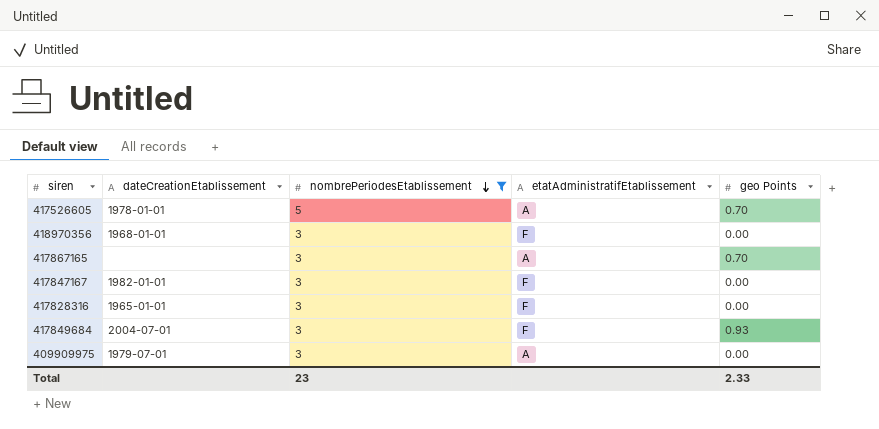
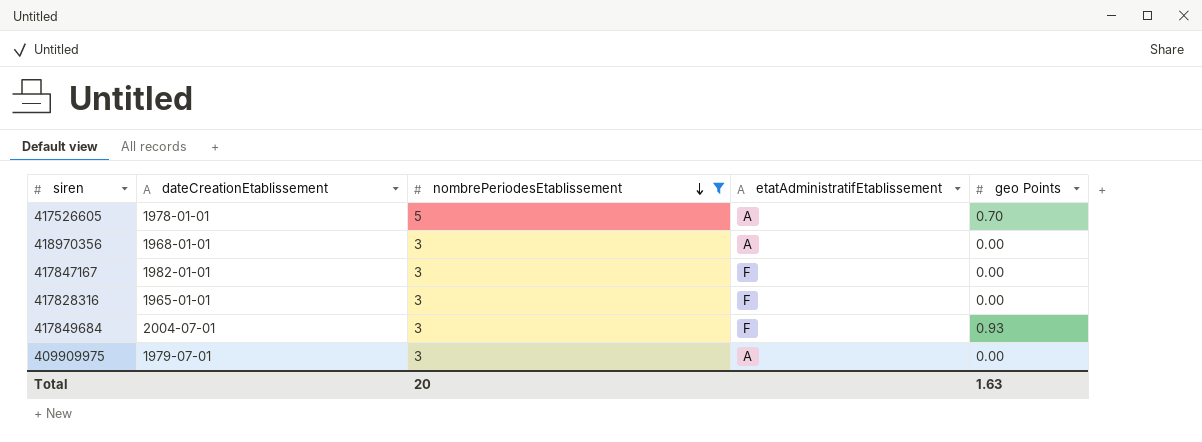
row 417867165: none | 3 | A | 0.70 -> none
418970356 | etatAdministratifEtablissement: F -> A
Total | nombrePeriodesEtablissement: 23 -> 20
Total | geo Points: 2.33 -> 1.63

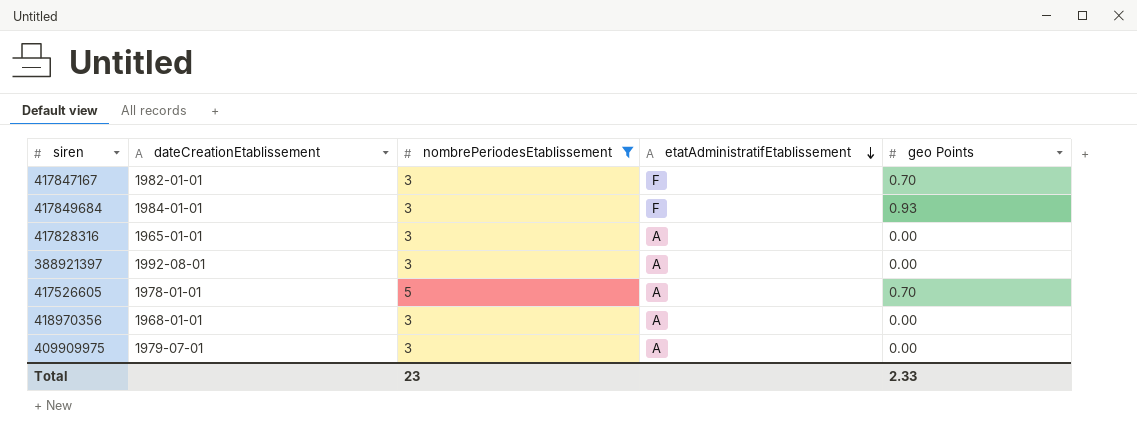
row order: nombrePeriodesEtablissement descending -> etatAdministratifEtablissement descending
417847167 | geo Points: 0.00 -> 0.70
417849684 | dateCreationEtablissement: 2004-07-01 -> 1984-01-01
417828316 | etatAdministratifEtablissement: F -> A
row 388921397: none -> 1992-08-01 | 3 | A | 0.00
Total | nombrePeriodesEtablissement: 20 -> 23
Total | geo Points: 1.63 -> 2.33

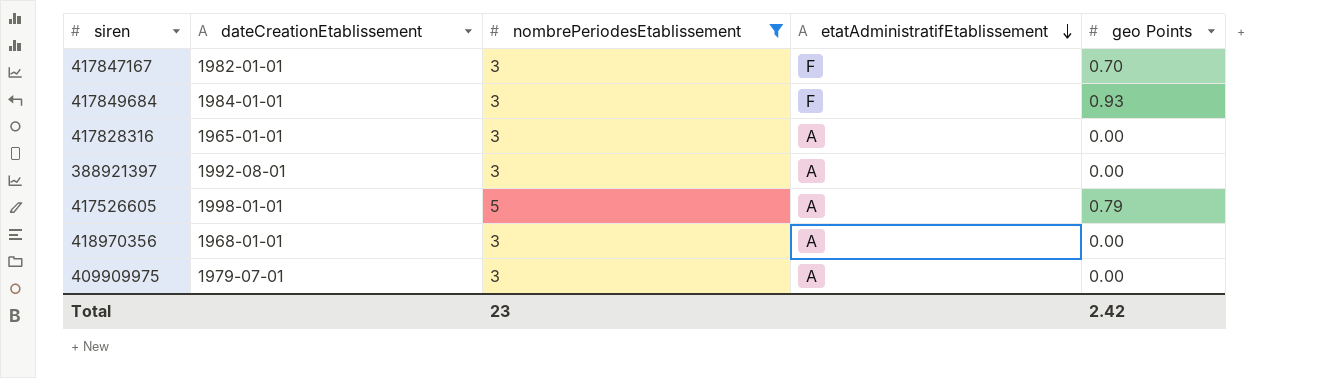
417526605 | dateCreationEtablissement: 1978-01-01 -> 1998-01-01
417526605 | geo Points: 0.70 -> 0.79
Total | geo Points: 2.33 -> 2.42

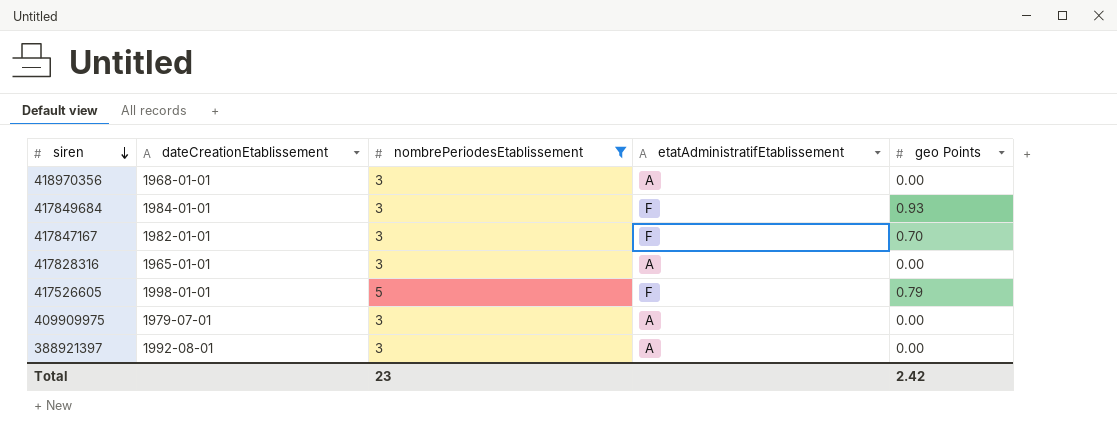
row order: etatAdministratifEtablissement descending -> siren descending
417526605 | etatAdministratifEtablissement: A -> F

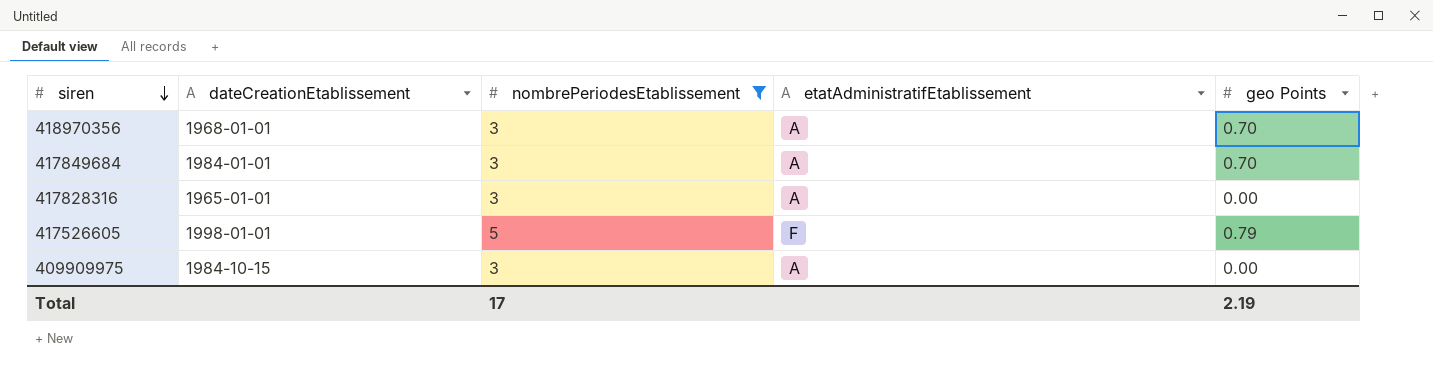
row 417847167: 1982-01-01 | 3 | F | 0.70 -> none
row 388921397: 1992-08-01 | 3 | A | 0.00 -> none
418970356 | geo Points: 0.00 -> 0.70
417849684 | etatAdministratifEtablissement: F -> A
417849684 | geo Points: 0.93 -> 0.70
409909975 | dateCreationEtablissement: 1979-07-01 -> 1984-10-15
Total | nombrePeriodesEtablissement: 23 -> 17
Total | geo Points: 2.42 -> 2.19

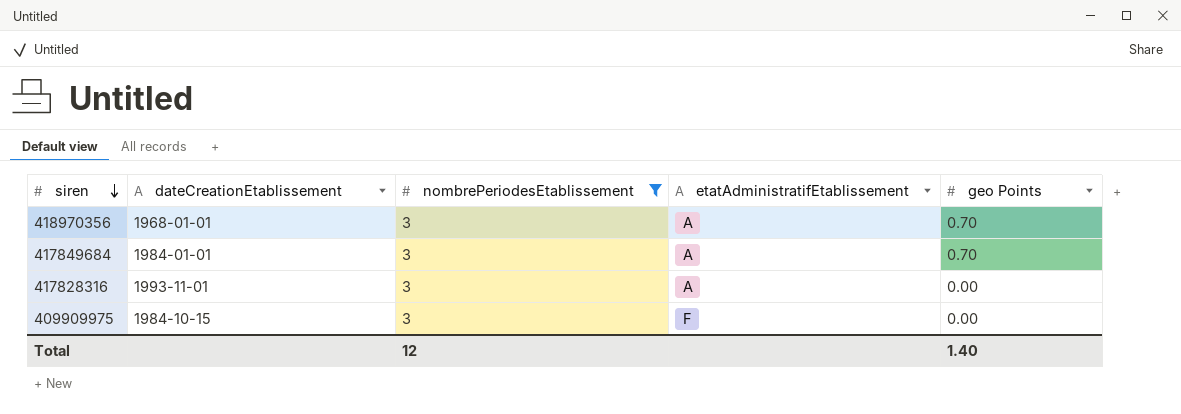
row 417526605: 1998-01-01 | 5 | F | 0.79 -> none
417828316 | dateCreationEtablissement: 1965-01-01 -> 1993-11-01
409909975 | etatAdministratifEtablissement: A -> F
Total | nombrePeriodesEtablissement: 17 -> 12
Total | geo Points: 2.19 -> 1.40

